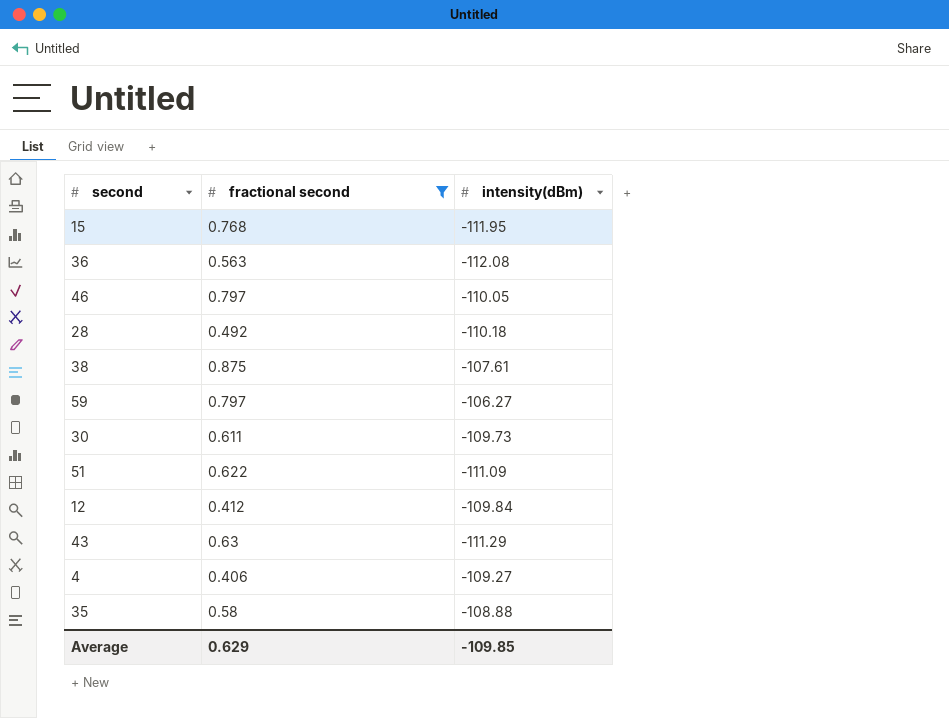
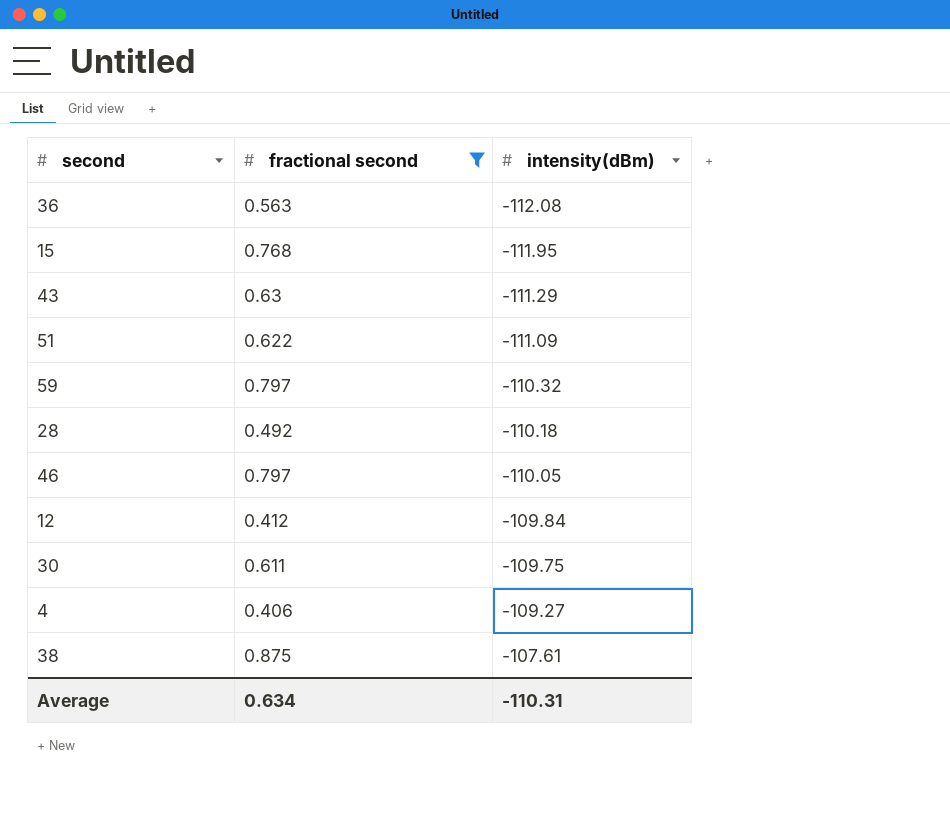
row order: none -> intensity(dBm) ascending
row 35: 0.58 | -108.88 -> none
59 | intensity(dBm): -106.27 -> -110.32
30 | intensity(dBm): -109.73 -> -109.75
Average | fractional second: 0.629 -> 0.634
Average | intensity(dBm): -109.85 -> -110.31

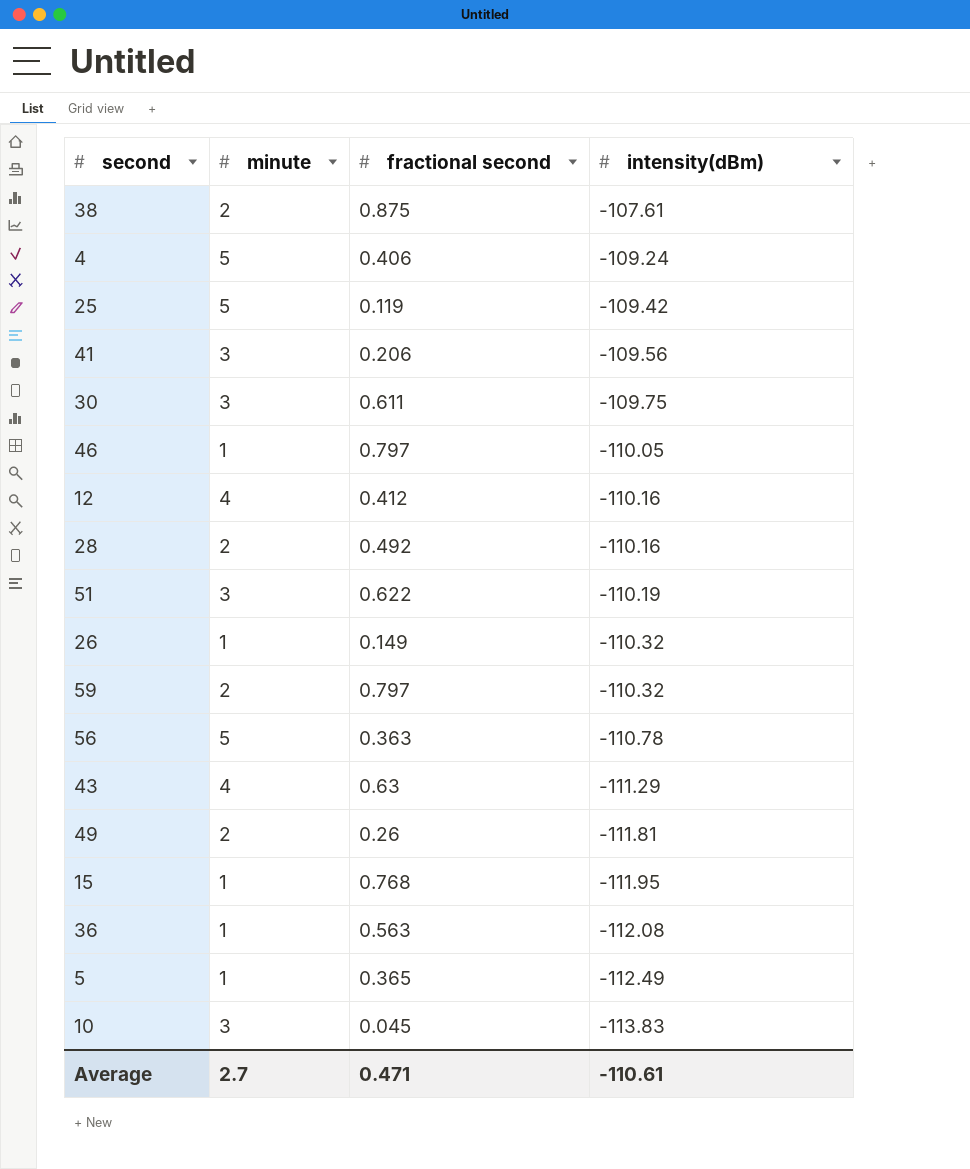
filter: fractional second >= 0.406 -> none
row order: intensity(dBm) ascending -> intensity(dBm) descending
column minute | position: none -> 2
4 | intensity(dBm): -109.27 -> -109.24
12 | intensity(dBm): -109.84 -> -110.16
28 | intensity(dBm): -110.18 -> -110.16
51 | intensity(dBm): -111.09 -> -110.19
Average | fractional second: 0.634 -> 0.471
Average | intensity(dBm): -110.31 -> -110.61

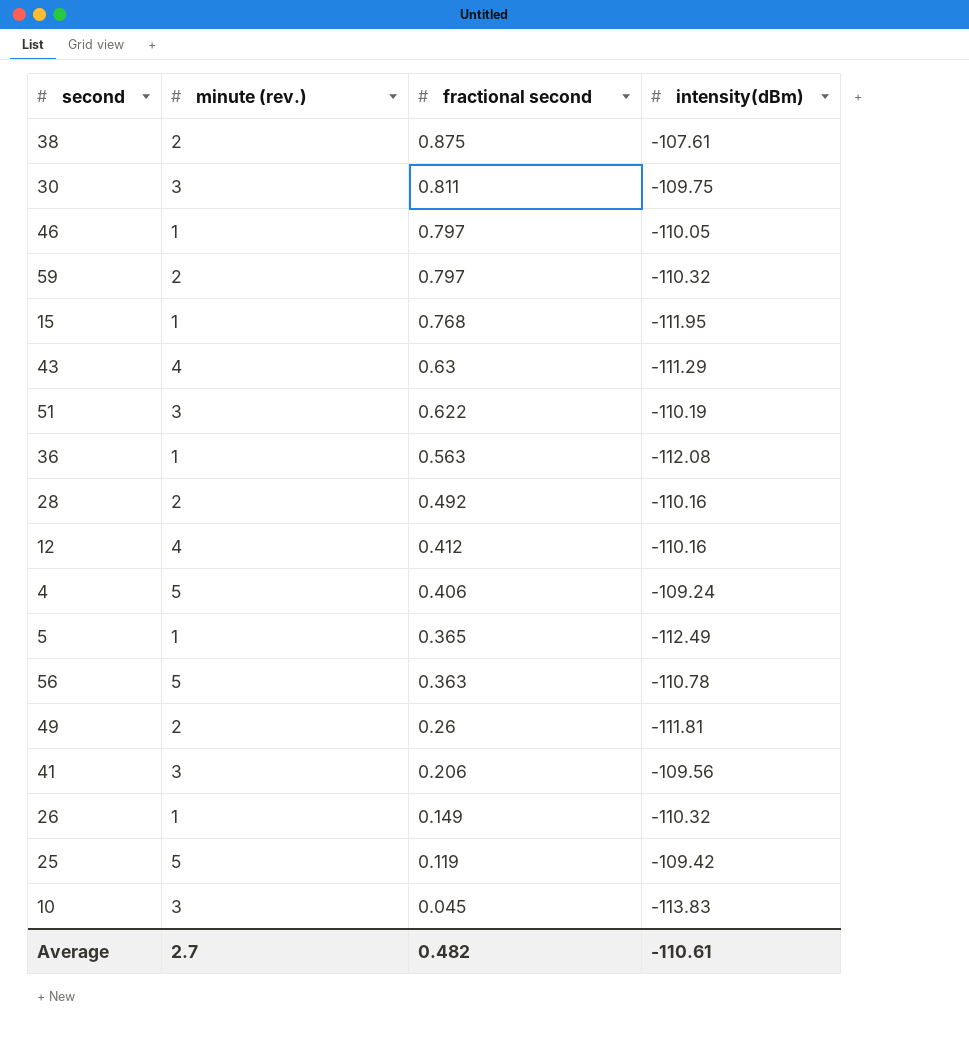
row order: intensity(dBm) descending -> fractional second descending
column name: minute -> minute (rev.)
30 | fractional second: 0.611 -> 0.811
Average | fractional second: 0.471 -> 0.482

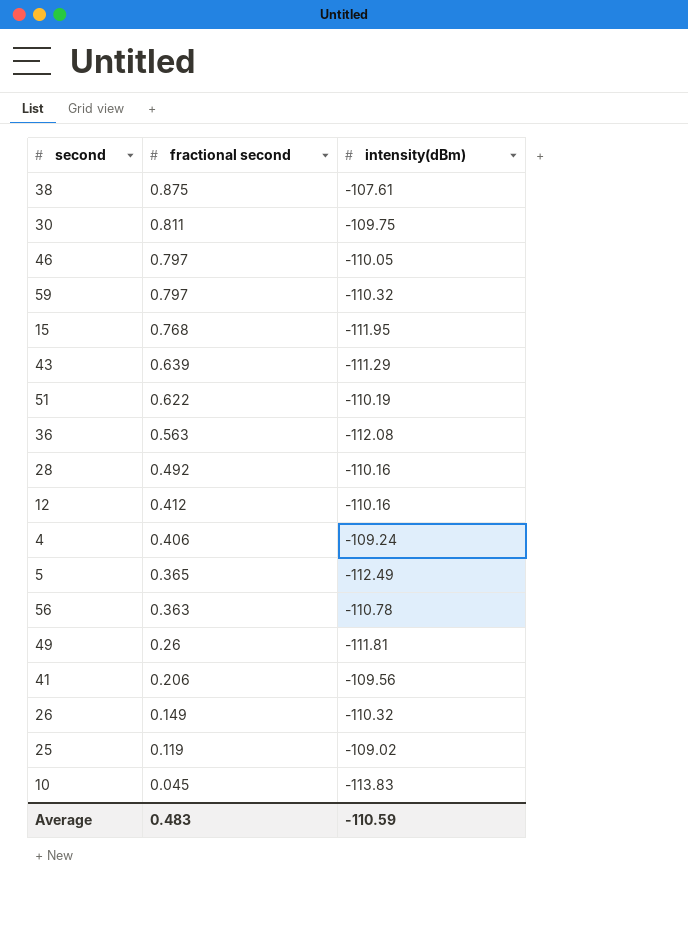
column minute (rev.) | position: 2 -> none
43 | fractional second: 0.63 -> 0.639
25 | intensity(dBm): -109.42 -> -109.02
Average | fractional second: 0.482 -> 0.483
Average | intensity(dBm): -110.61 -> -110.59

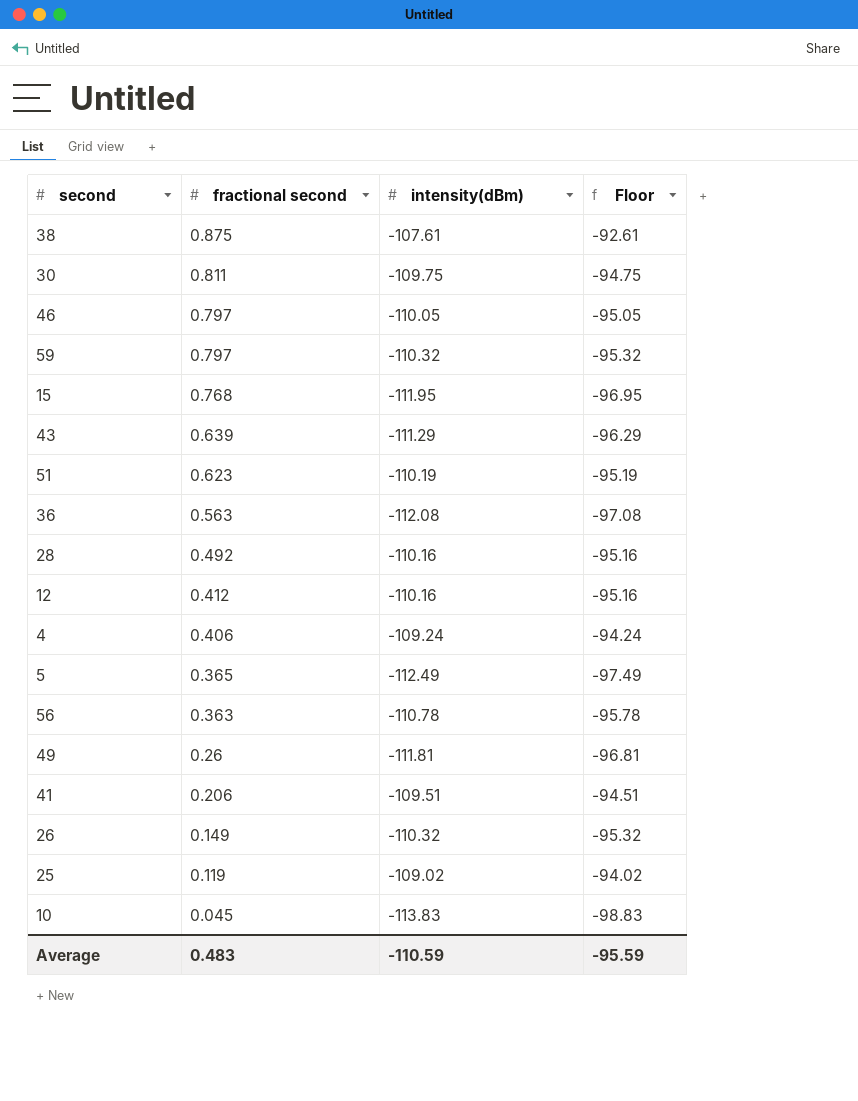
column Floor | formula: none -> [intensity(dBm)] + 15
51 | fractional second: 0.622 -> 0.623
41 | intensity(dBm): -109.56 -> -109.51

